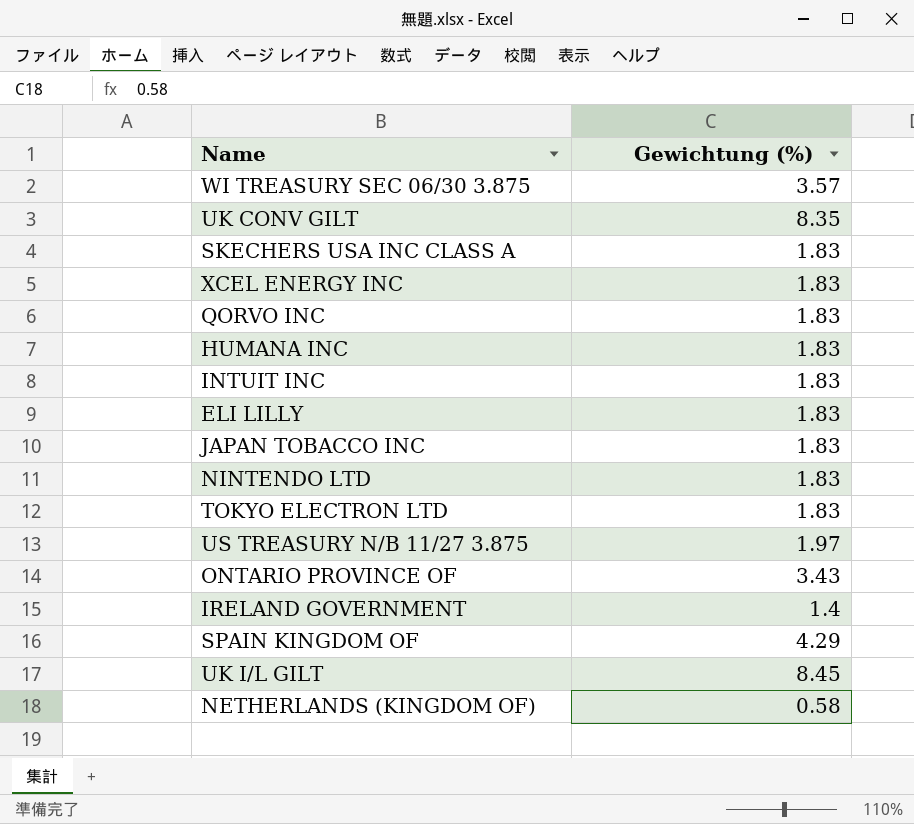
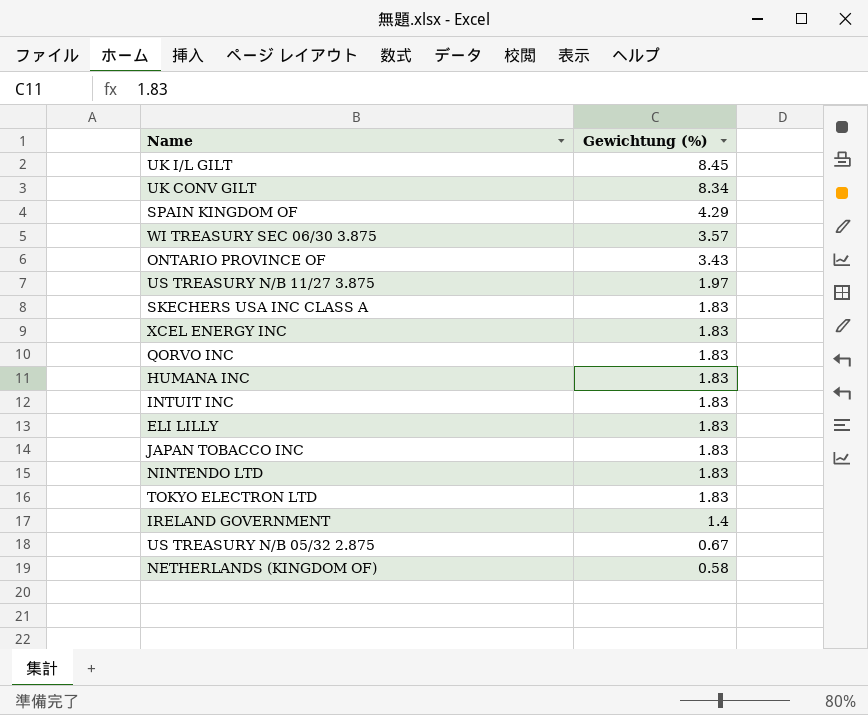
row order: none -> Gewichtung (%) descending
UK CONV GILT | Gewichtung (%): 8.35 -> 8.34
row US TREASURY N/B 05/32 2.875: none -> 0.67

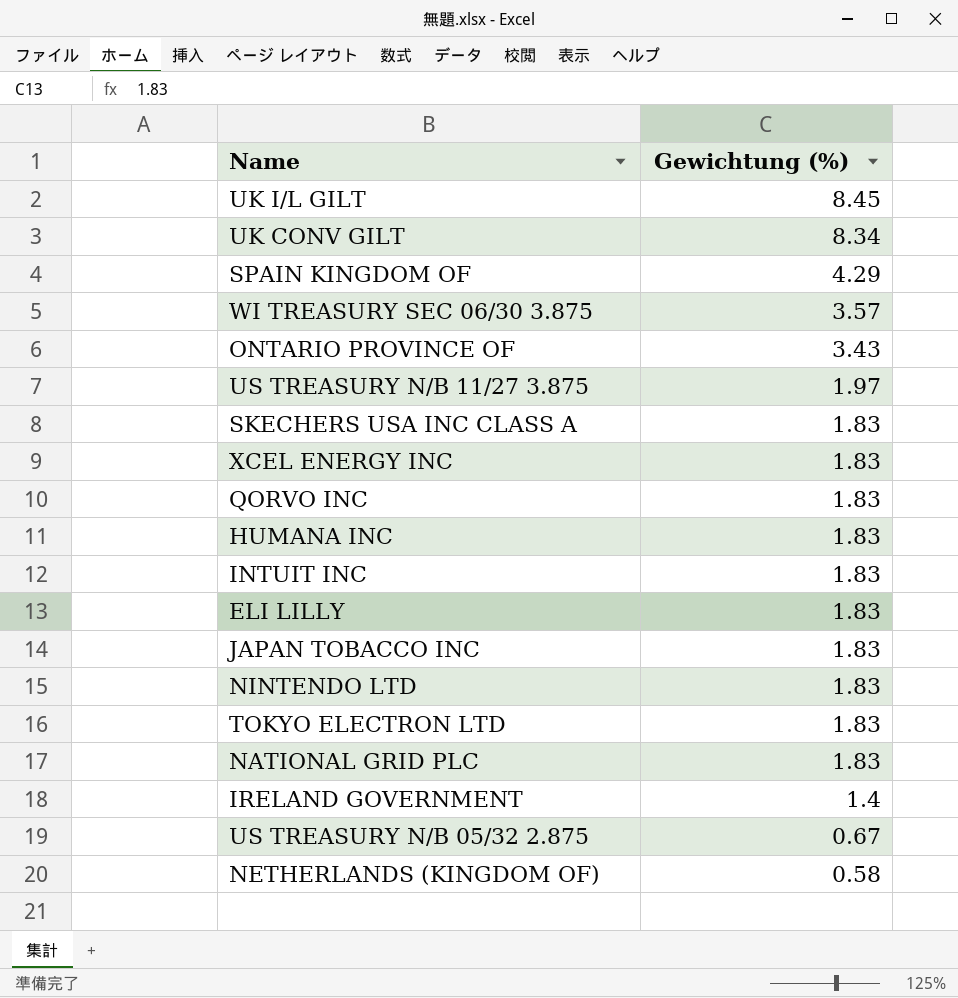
row NATIONAL GRID PLC: none -> 1.83

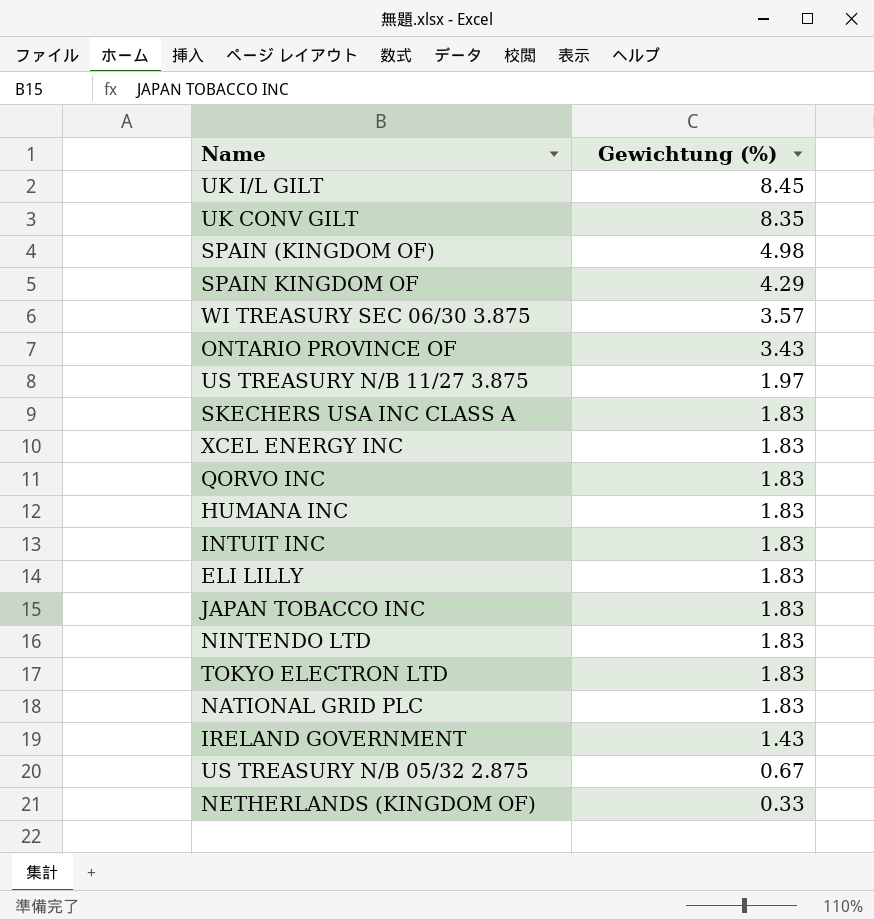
UK CONV GILT | Gewichtung (%): 8.34 -> 8.35
row SPAIN (KINGDOM OF): none -> 4.98
IRELAND GOVERNMENT | Gewichtung (%): 1.4 -> 1.43
NETHERLANDS (KINGDOM OF) | Gewichtung (%): 0.58 -> 0.33

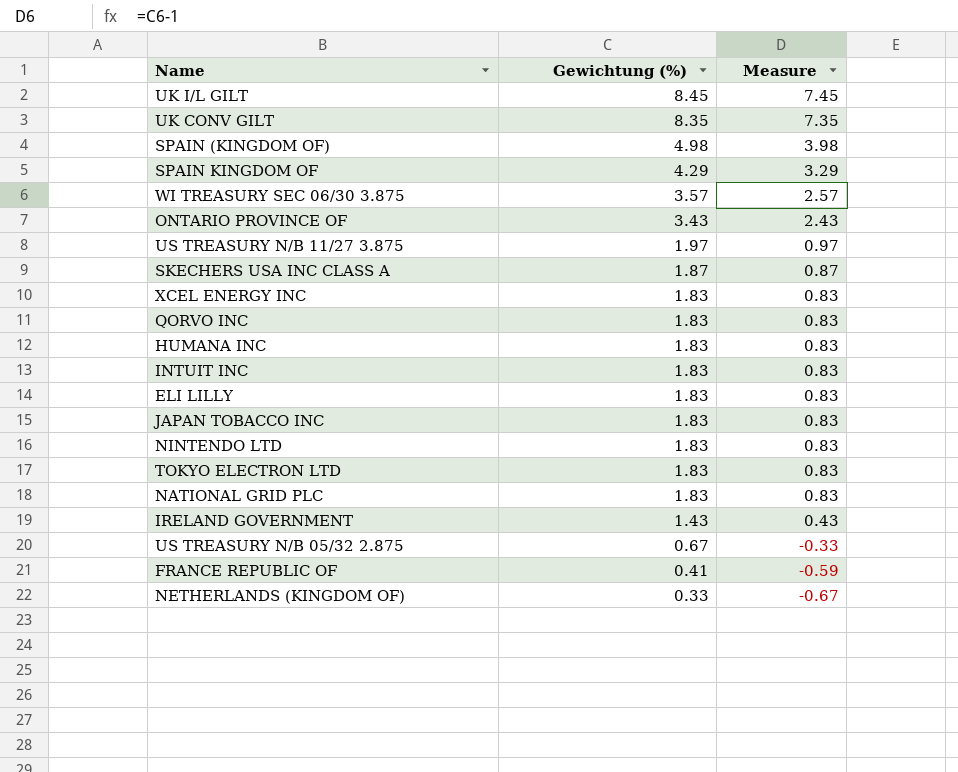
column Measure | formula: none -> [Gewichtung (%)] - 1
SKECHERS USA INC CLASS A | Gewichtung (%): 1.83 -> 1.87
row FRANCE REPUBLIC OF: none -> 0.41 | -0.59

